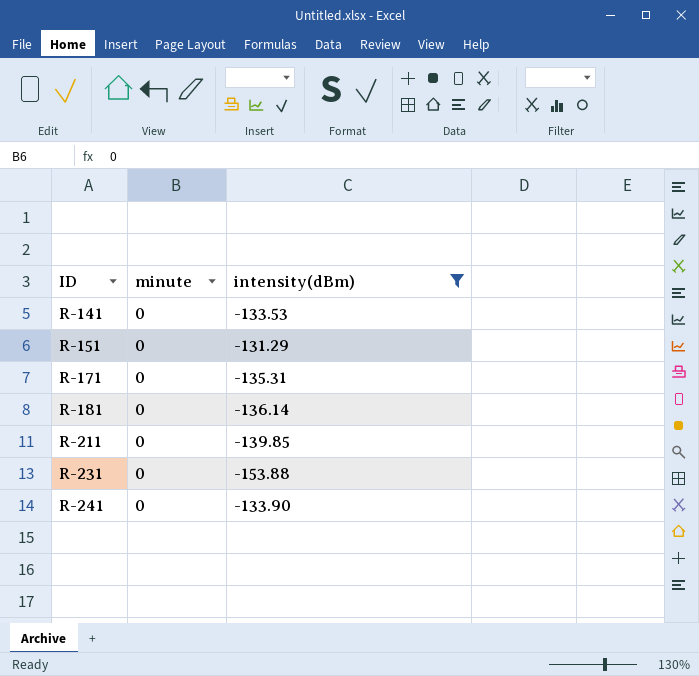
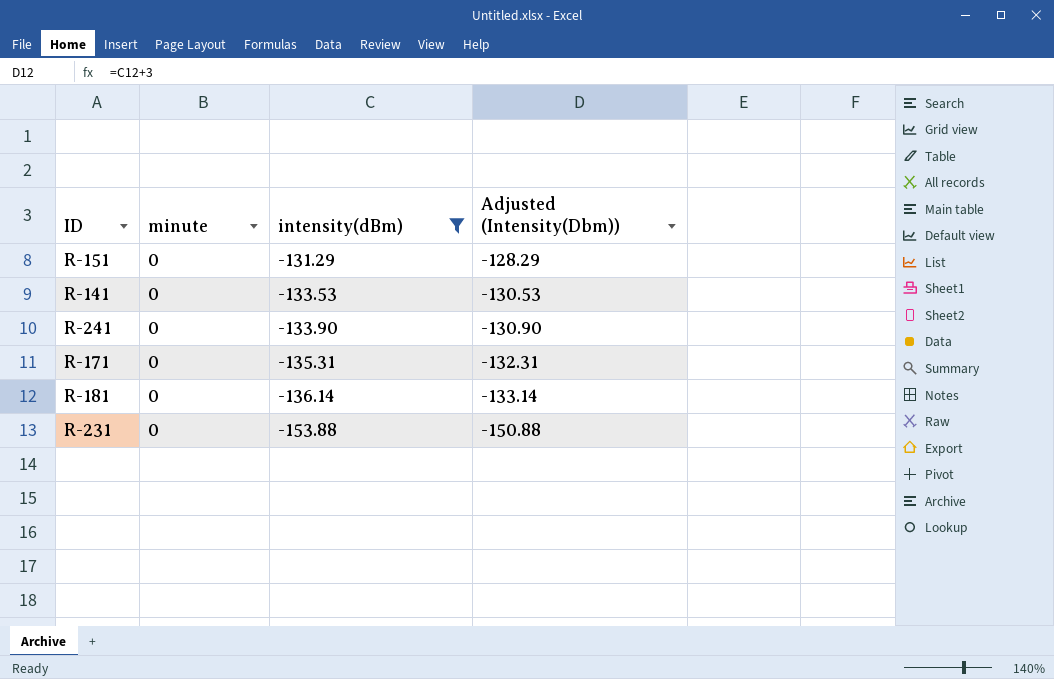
row order: ID ascending -> intensity(dBm) descending
column Adjusted (Intensity(Dbm)) | formula: none -> [intensity(dBm)] + 3
row R-211: 0 | -139.85 -> none

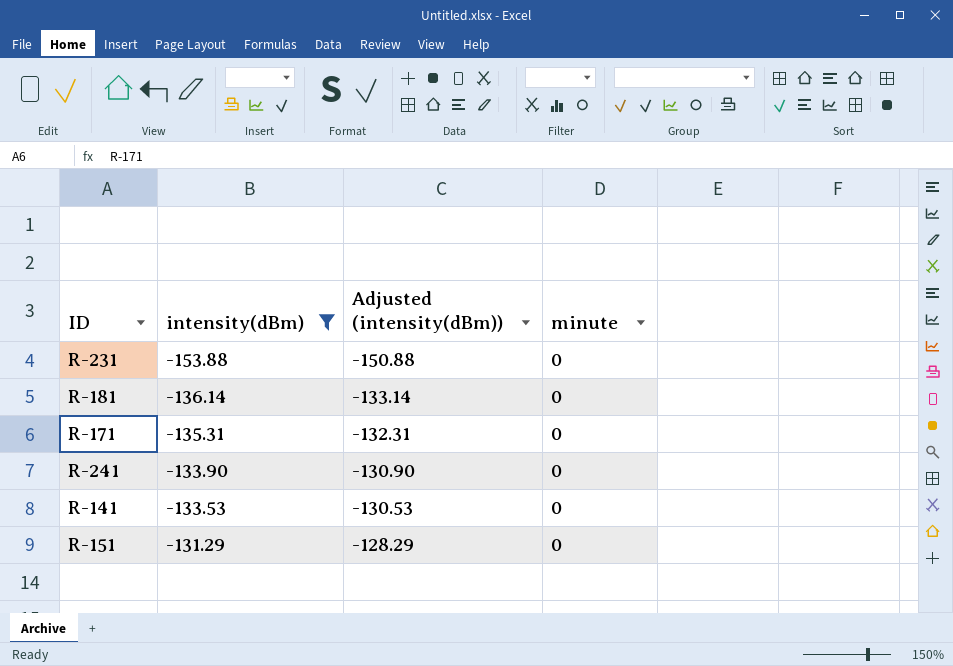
row order: intensity(dBm) descending -> intensity(dBm) ascending
column name: Adjusted (Intensity(Dbm)) -> Adjusted (intensity(dBm))
column minute | position: 2 -> 4

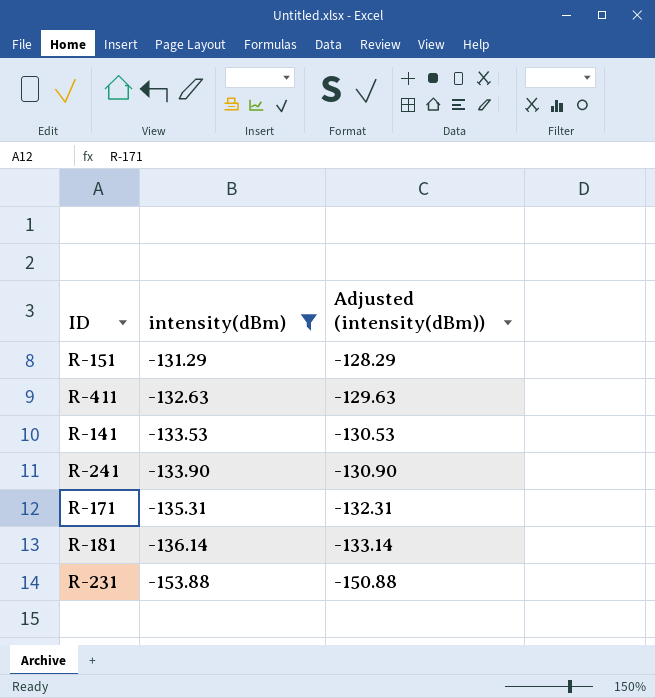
row order: intensity(dBm) ascending -> intensity(dBm) descending
column minute | position: 4 -> none
row R-411: none -> -132.63 | -129.63

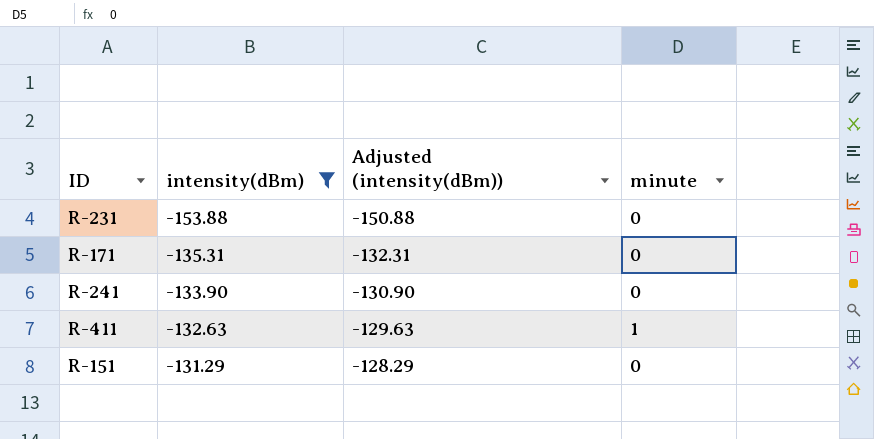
row order: intensity(dBm) descending -> intensity(dBm) ascending
column minute | position: none -> 4
row R-141: -133.53 | -130.53 -> none
row R-181: -136.14 | -133.14 -> none

